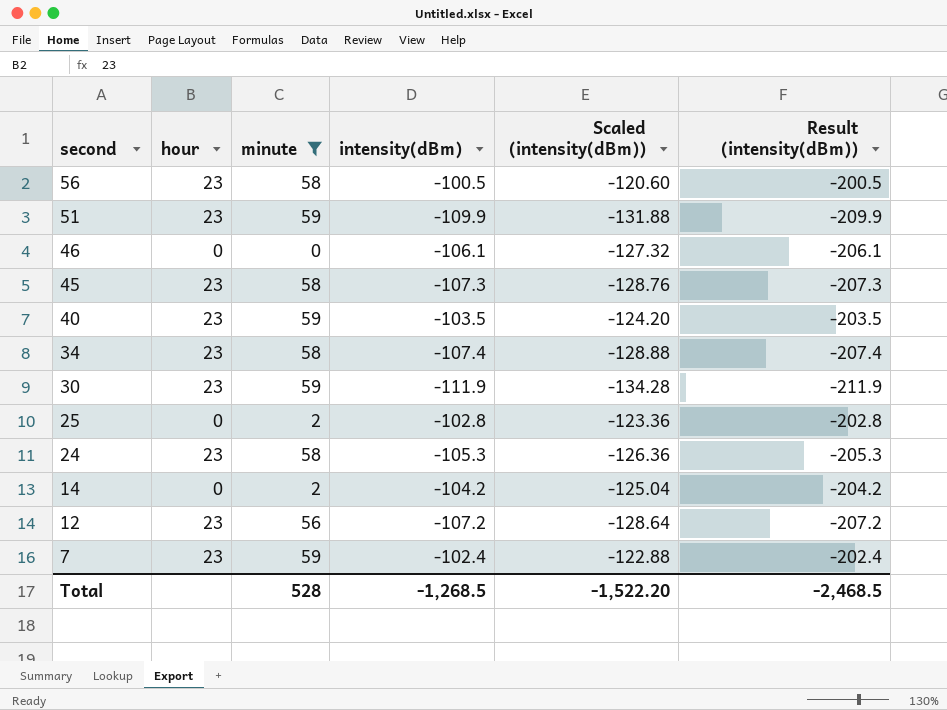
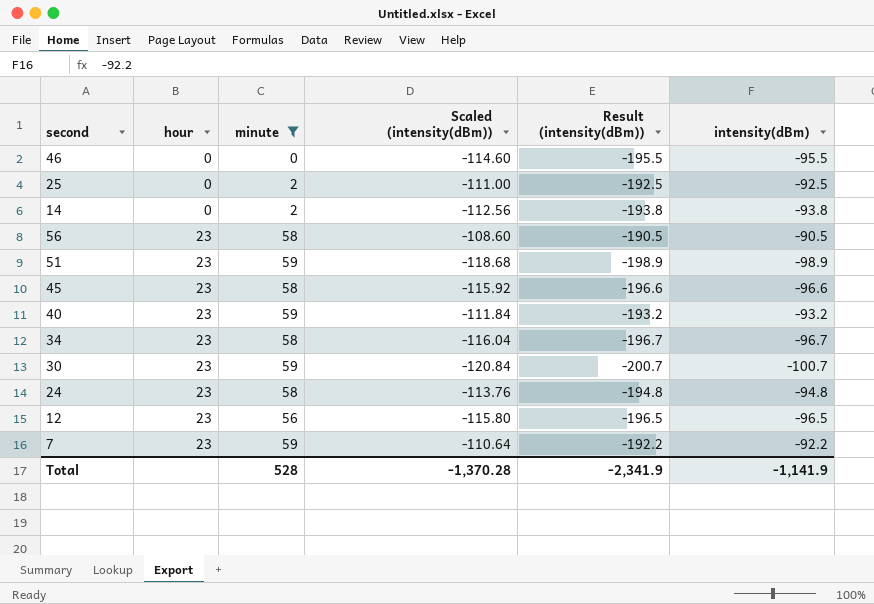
row order: second descending -> hour ascending
column intensity(dBm) | position: 4 -> 6
46 | Scaled (intensity(dBm)): -127.32 -> -114.60
46 | Result (intensity(dBm)): -206.1 -> -195.5
46 | intensity(dBm): -106.1 -> -95.5
25 | Scaled (intensity(dBm)): -123.36 -> -111.00
25 | Result (intensity(dBm)): -202.8 -> -192.5
25 | intensity(dBm): -102.8 -> -92.5
14 | Scaled (intensity(dBm)): -125.04 -> -112.56
14 | Result (intensity(dBm)): -204.2 -> -193.8
14 | intensity(dBm): -104.2 -> -93.8
56 | Scaled (intensity(dBm)): -120.60 -> -108.60
56 | Result (intensity(dBm)): -200.5 -> -190.5
56 | intensity(dBm): -100.5 -> -90.5
51 | Scaled (intensity(dBm)): -131.88 -> -118.68
51 | Result (intensity(dBm)): -209.9 -> -198.9
51 | intensity(dBm): -109.9 -> -98.9
45 | Scaled (intensity(dBm)): -128.76 -> -115.92
45 | Result (intensity(dBm)): -207.3 -> -196.6
45 | intensity(dBm): -107.3 -> -96.6
40 | Scaled (intensity(dBm)): -124.20 -> -111.84
40 | Result (intensity(dBm)): -203.5 -> -193.2
40 | intensity(dBm): -103.5 -> -93.2
34 | Scaled (intensity(dBm)): -128.88 -> -116.04
34 | Result (intensity(dBm)): -207.4 -> -196.7
34 | intensity(dBm): -107.4 -> -96.7
30 | Scaled (intensity(dBm)): -134.28 -> -120.84
30 | Result (intensity(dBm)): -211.9 -> -200.7
30 | intensity(dBm): -111.9 -> -100.7
24 | Scaled (intensity(dBm)): -126.36 -> -113.76
24 | Result (intensity(dBm)): -205.3 -> -194.8
24 | intensity(dBm): -105.3 -> -94.8
12 | Scaled (intensity(dBm)): -128.64 -> -115.80
12 | Result (intensity(dBm)): -207.2 -> -196.5
12 | intensity(dBm): -107.2 -> -96.5
7 | Scaled (intensity(dBm)): -122.88 -> -110.64
7 | Result (intensity(dBm)): -202.4 -> -192.2
7 | intensity(dBm): -102.4 -> -92.2
Total | Scaled (intensity(dBm)): -1,522.20 -> -1,370.28
Total | Result (intensity(dBm)): -2,468.5 -> -2,341.9
Total | intensity(dBm): -1,268.5 -> -1,141.9

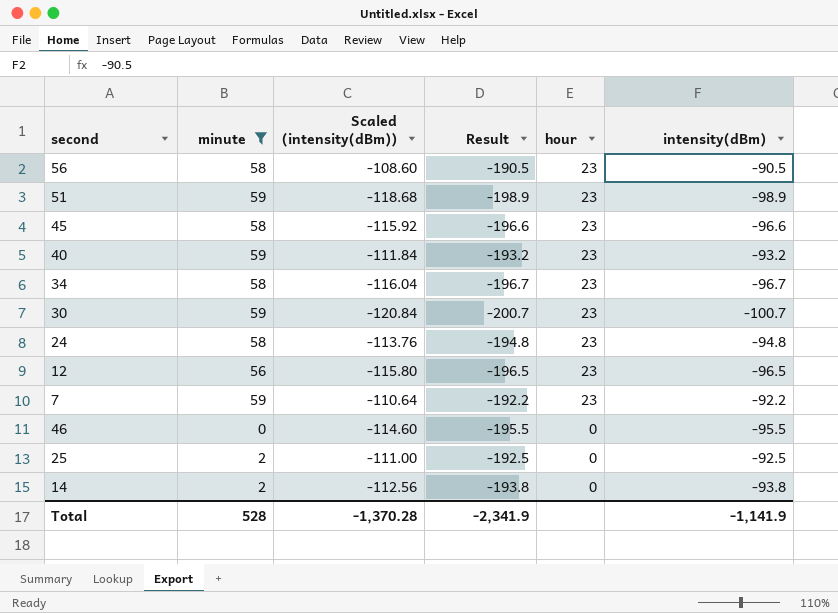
row order: hour ascending -> hour descending
column name: Result (intensity(dBm)) -> Result
column hour | position: 2 -> 5

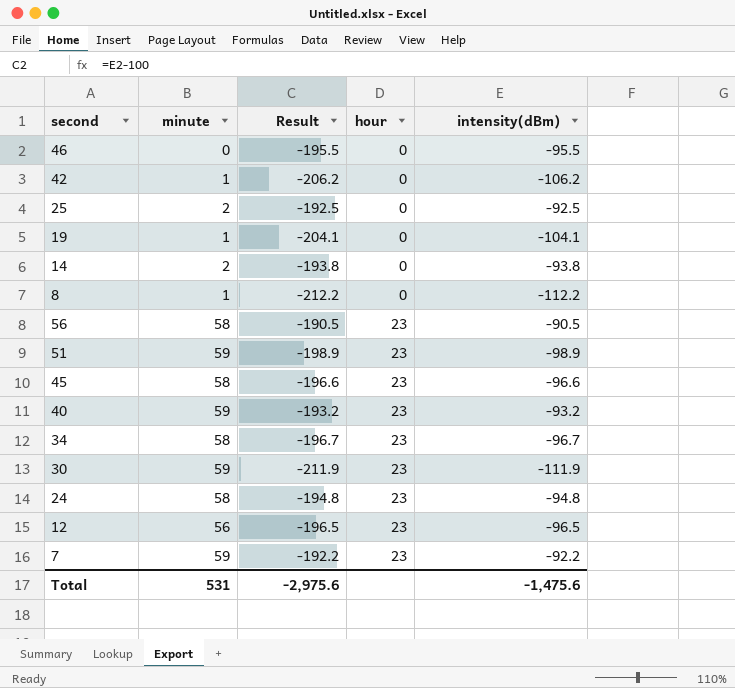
filter: minute != 1 -> none
row order: hour descending -> hour ascending
column Scaled (intensity(dBm)) | formula: [intensity(dBm)] * 1.2 -> none
30 | Result: -200.7 -> -211.9
30 | intensity(dBm): -100.7 -> -111.9
Total | minute: 528 -> 531
Total | Result: -2,341.9 -> -2,975.6
Total | intensity(dBm): -1,141.9 -> -1,475.6

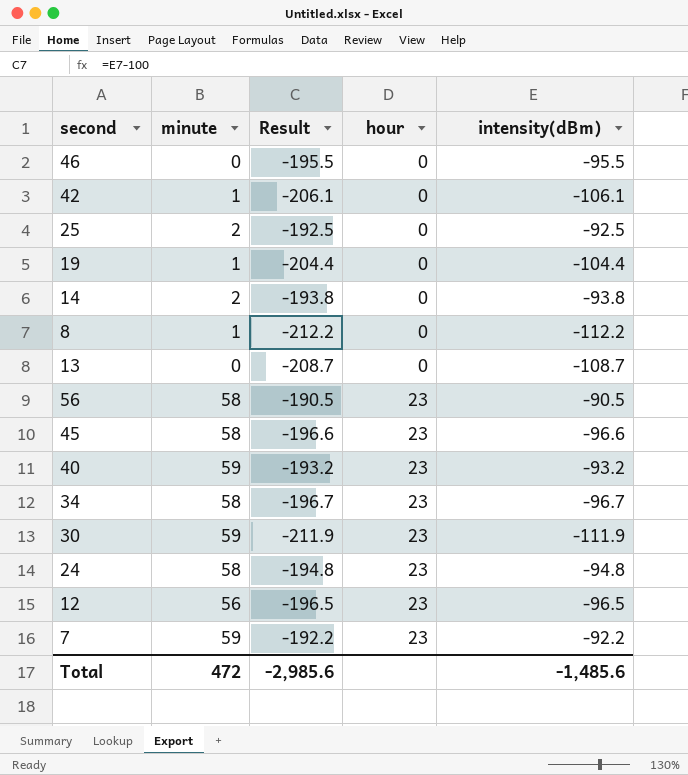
row 51: 59 | -198.9 | 23 | -98.9 -> none
42 | Result: -206.2 -> -206.1
42 | intensity(dBm): -106.2 -> -106.1
19 | Result: -204.1 -> -204.4
19 | intensity(dBm): -104.1 -> -104.4
row 13: none -> 0 | -208.7 | 0 | -108.7
Total | minute: 531 -> 472
Total | Result: -2,975.6 -> -2,985.6
Total | intensity(dBm): -1,475.6 -> -1,485.6

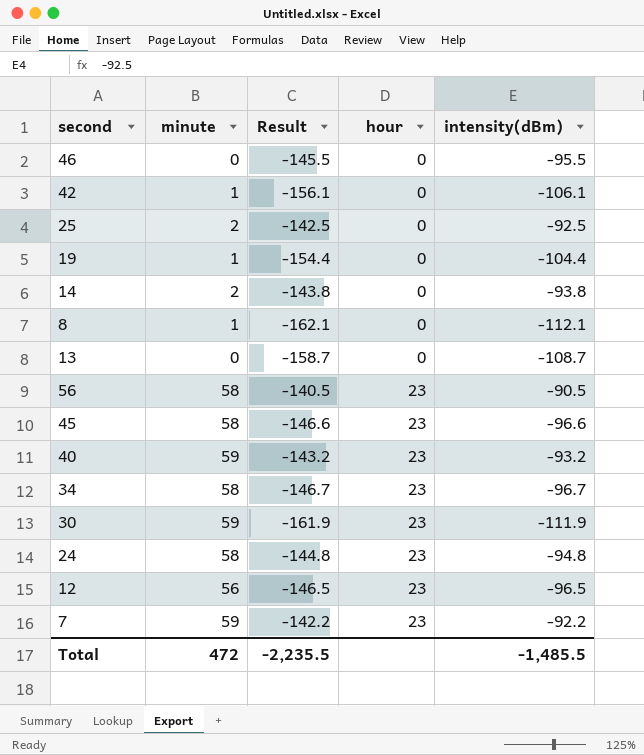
column Result | formula: [intensity(dBm)] - 100 -> [intensity(dBm)] - 50
8 | intensity(dBm): -112.2 -> -112.1
Total | Result: -2,985.6 -> -2,235.5
Total | intensity(dBm): -1,485.6 -> -1,485.5

